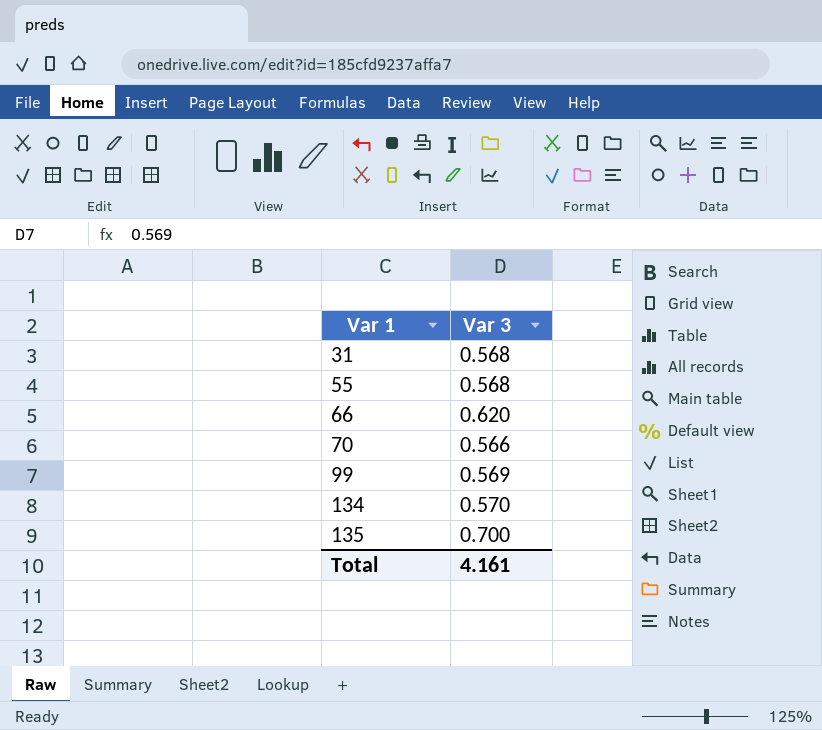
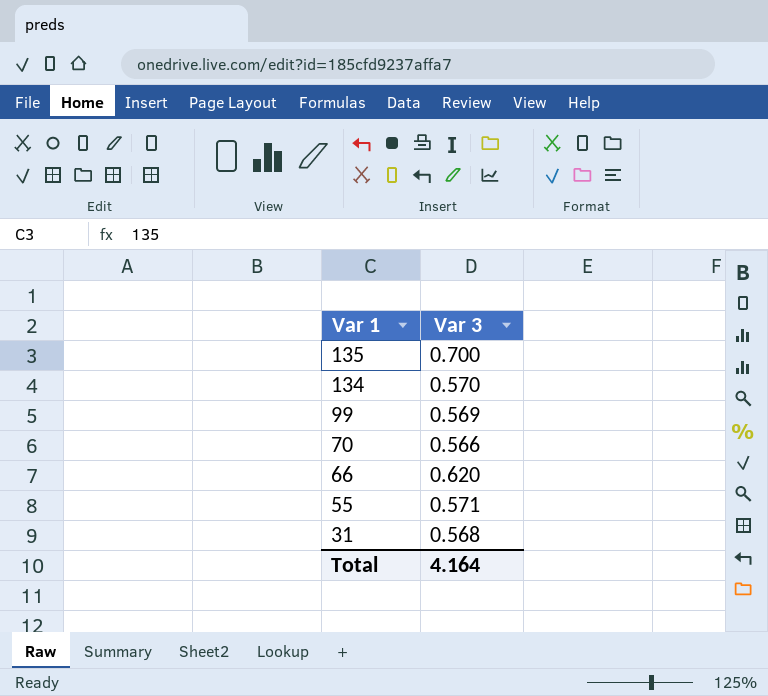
row order: Var 1 ascending -> Var 1 descending
55 | Var 3: 0.568 -> 0.571
Total | Var 3: 4.161 -> 4.164

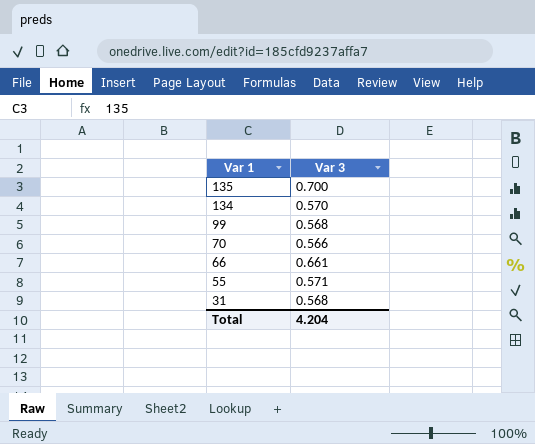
99 | Var 3: 0.569 -> 0.568
66 | Var 3: 0.620 -> 0.661
Total | Var 3: 4.164 -> 4.204

